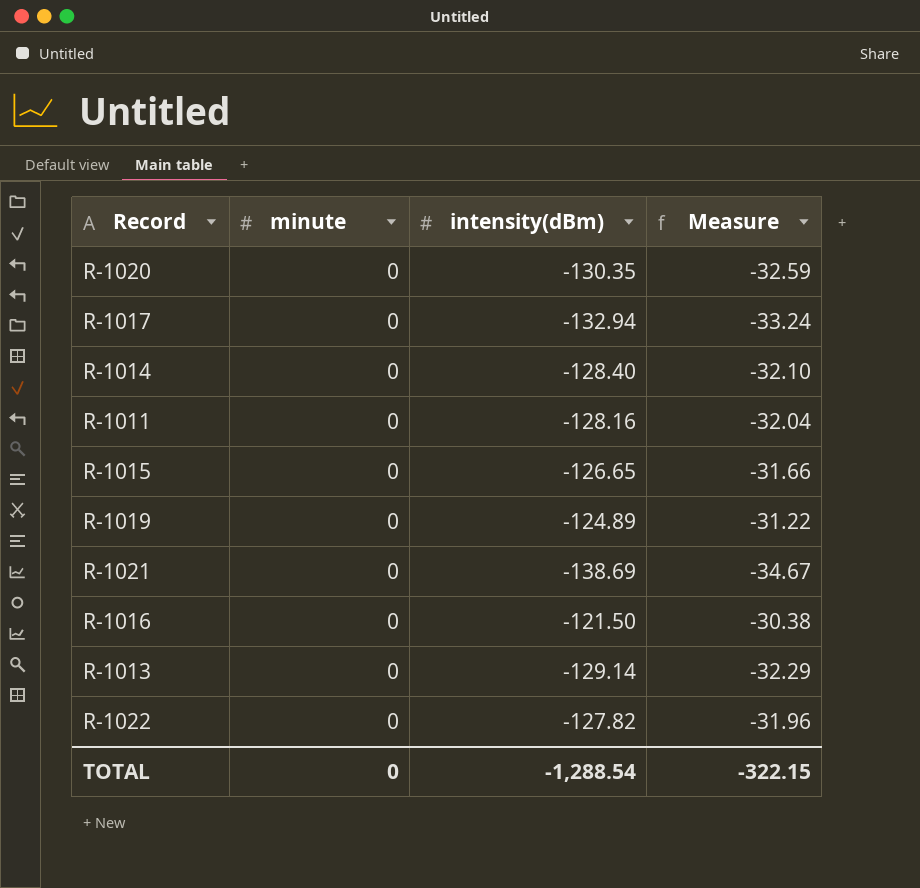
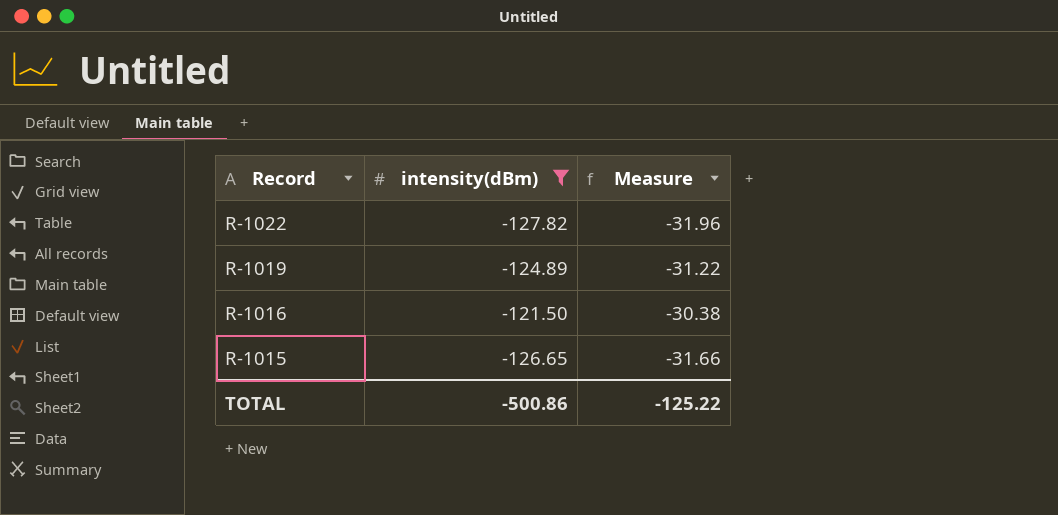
filter: none -> intensity(dBm) >= -127.82
row order: none -> Record descending
column minute | position: 2 -> none
TOTAL | intensity(dBm): -1,288.54 -> -500.86
TOTAL | Measure: -322.15 -> -125.22

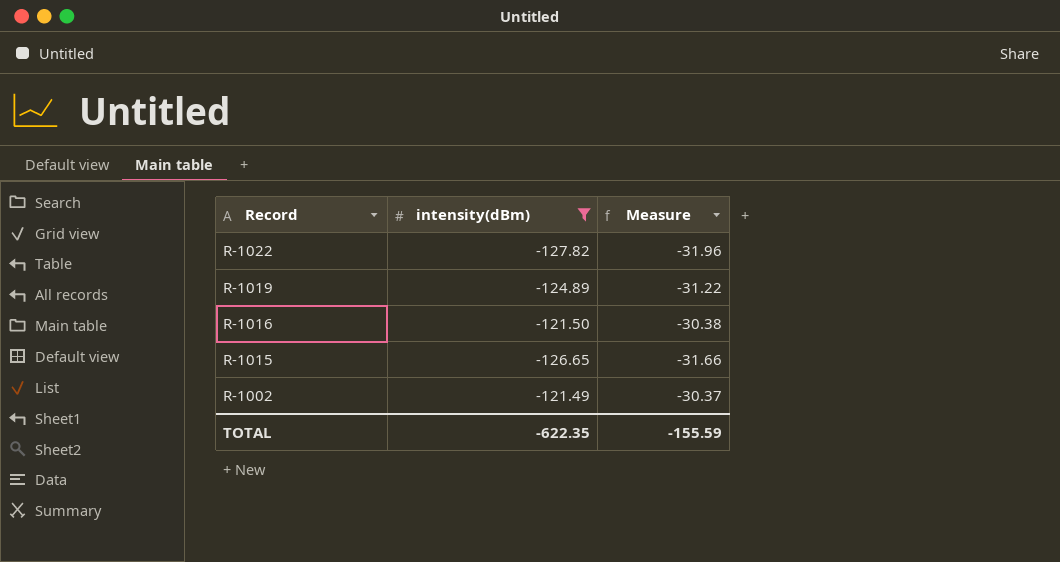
row R-1002: none -> -121.49 | -30.37
TOTAL | intensity(dBm): -500.86 -> -622.35
TOTAL | Measure: -125.22 -> -155.59

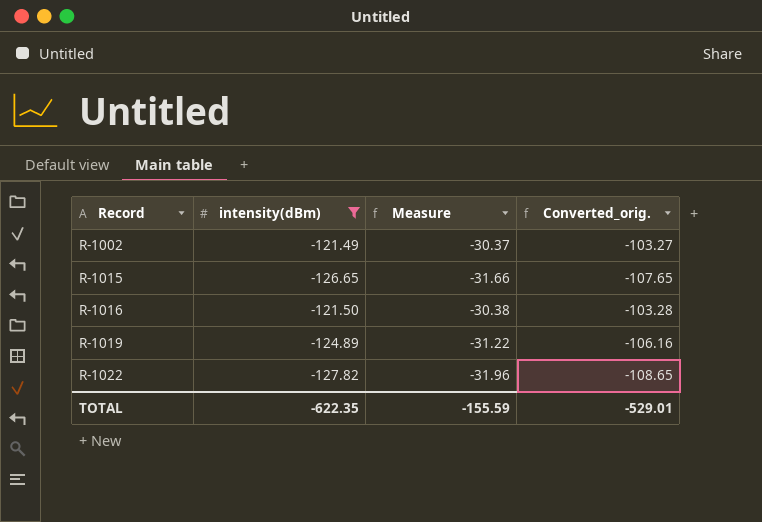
row order: Record descending -> Record ascending
column Converted_orig. | formula: none -> [intensity(dBm)] * 0.85

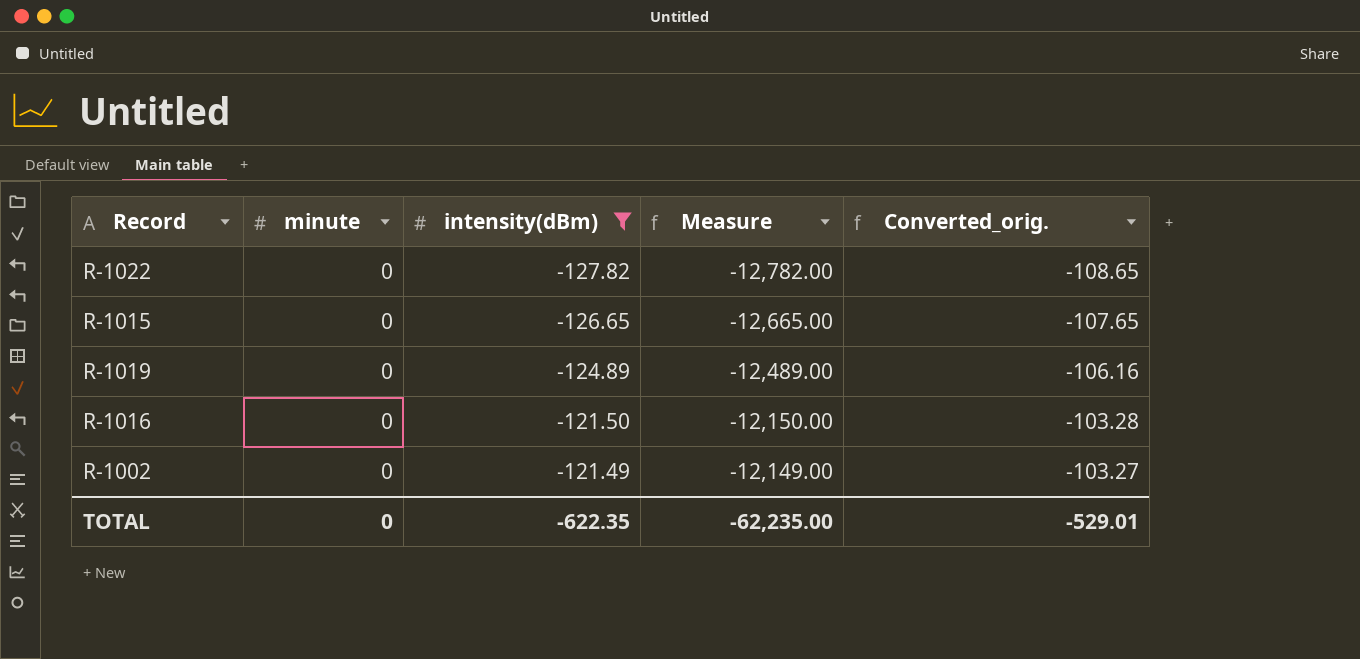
row order: Record ascending -> intensity(dBm) ascending
column minute | position: none -> 2
column Measure | formula: [intensity(dBm)] * 0.25 -> [intensity(dBm)] * 100
TOTAL | Measure: -155.59 -> -62,235.00

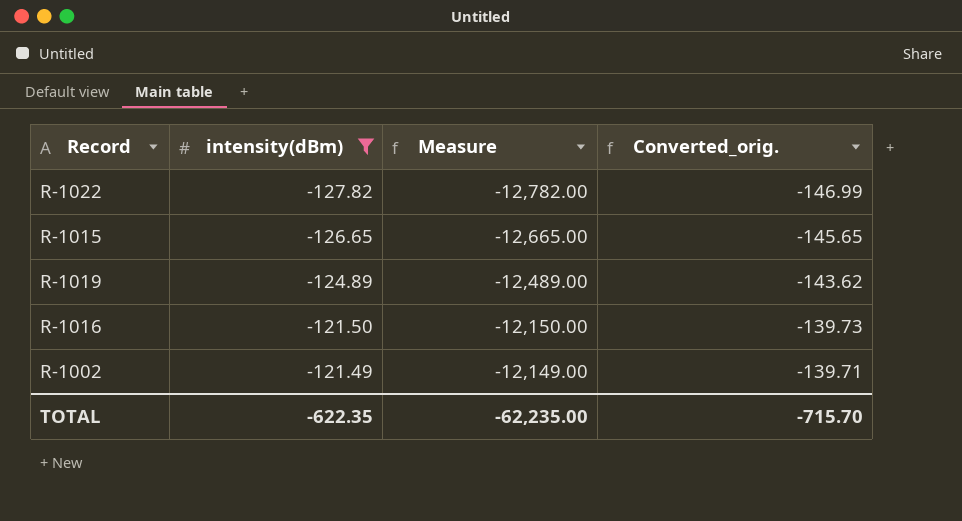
column minute | position: 2 -> none
column Converted_orig. | formula: [intensity(dBm)] * 0.85 -> [intensity(dBm)] * 1.15
TOTAL | Converted_orig.: -529.01 -> -715.70

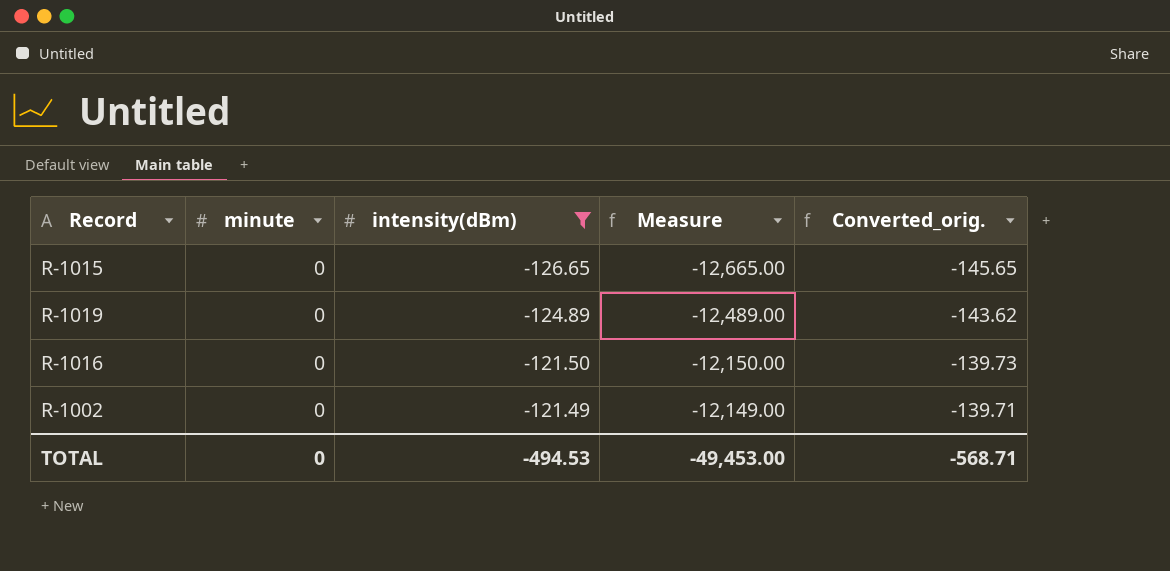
column minute | position: none -> 2
row R-1022: -127.82 | -12,782.00 | -146.99 -> none
TOTAL | intensity(dBm): -622.35 -> -494.53
TOTAL | Measure: -62,235.00 -> -49,453.00
TOTAL | Converted_orig.: -715.70 -> -568.71

